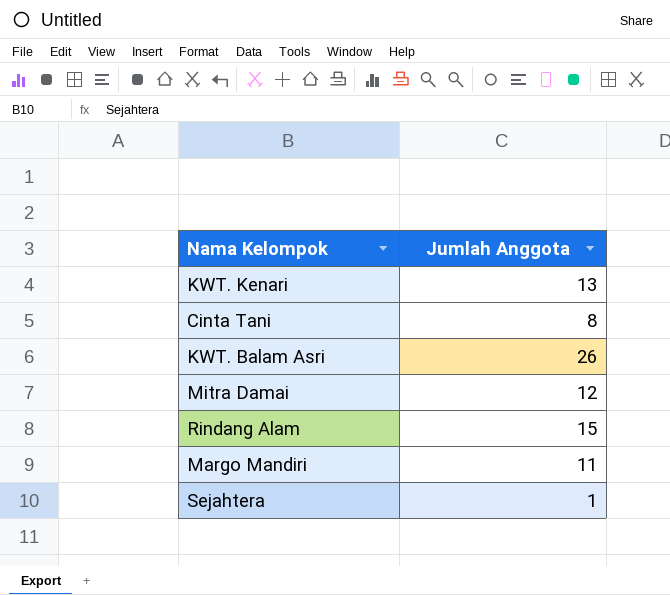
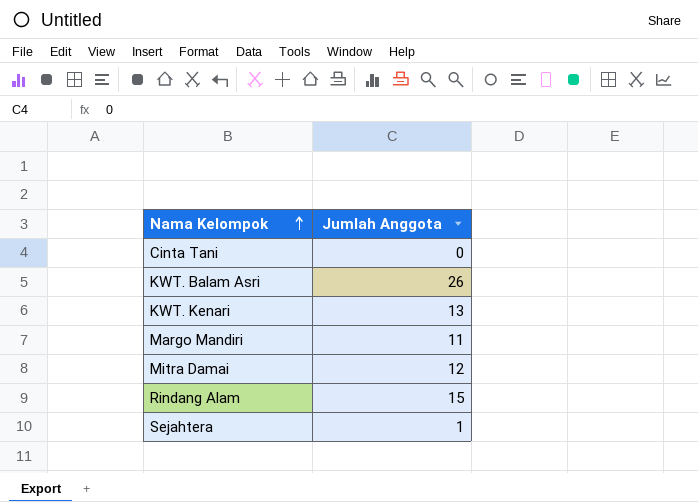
row order: none -> Nama Kelompok ascending
Cinta Tani | Jumlah Anggota: 8 -> 0

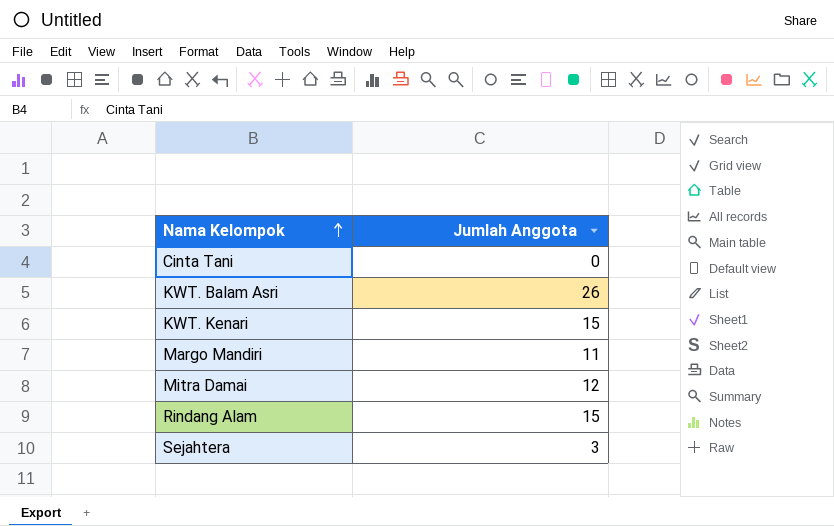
KWT. Kenari | Jumlah Anggota: 13 -> 15
Sejahtera | Jumlah Anggota: 1 -> 3

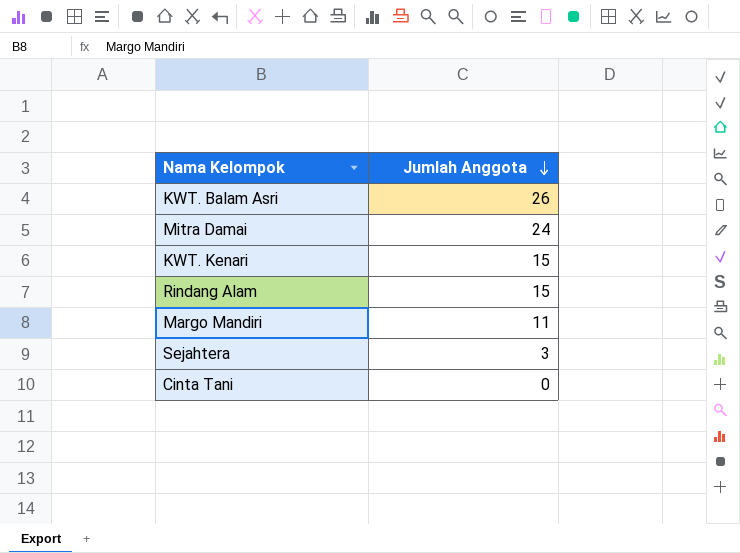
row order: Nama Kelompok ascending -> Jumlah Anggota descending
Mitra Damai | Jumlah Anggota: 12 -> 24

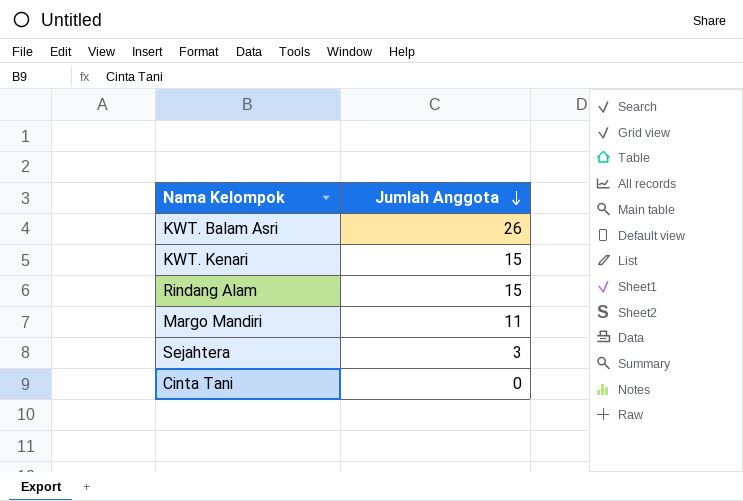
row Mitra Damai: 24 -> none

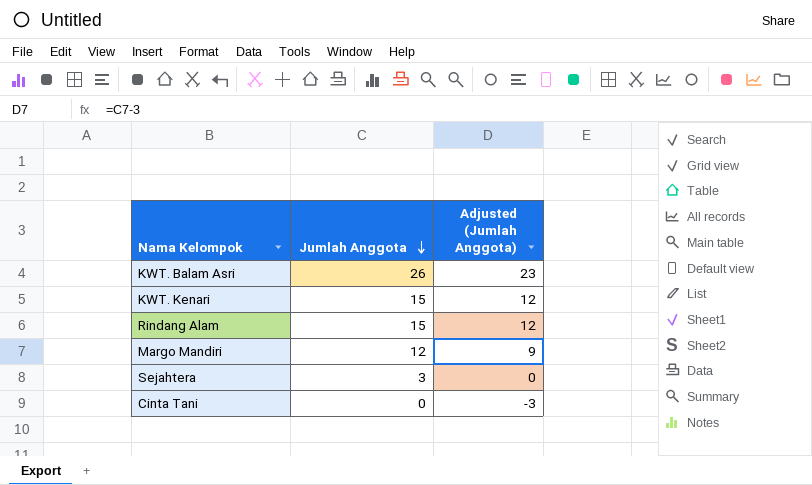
column Adjusted (Jumlah Anggota) | formula: none -> [Jumlah Anggota] - 3
Margo Mandiri | Jumlah Anggota: 11 -> 12

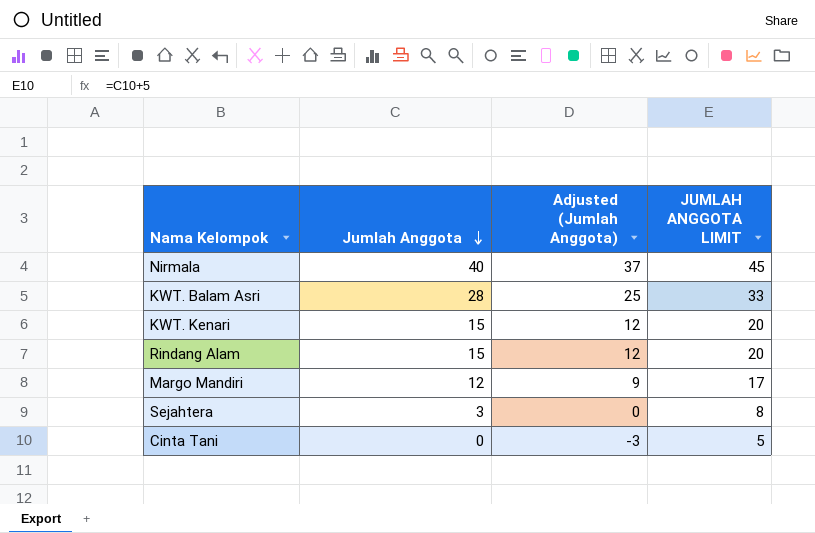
column JUMLAH ANGGOTA LIMIT | formula: none -> [Jumlah Anggota] + 5
row Nirmala: none -> 40 | 37 | 45
KWT. Balam Asri | Jumlah Anggota: 26 -> 28
KWT. Balam Asri | Adjusted (Jumlah Anggota): 23 -> 25

